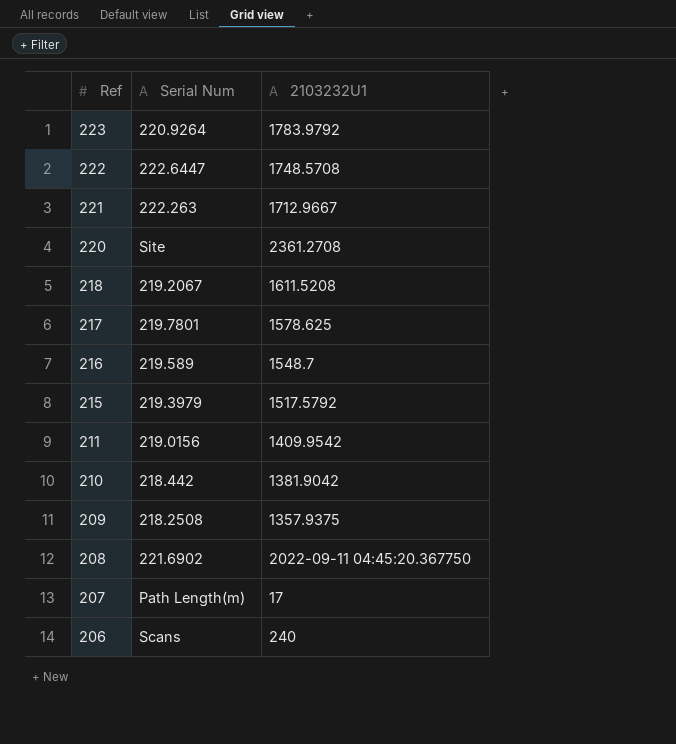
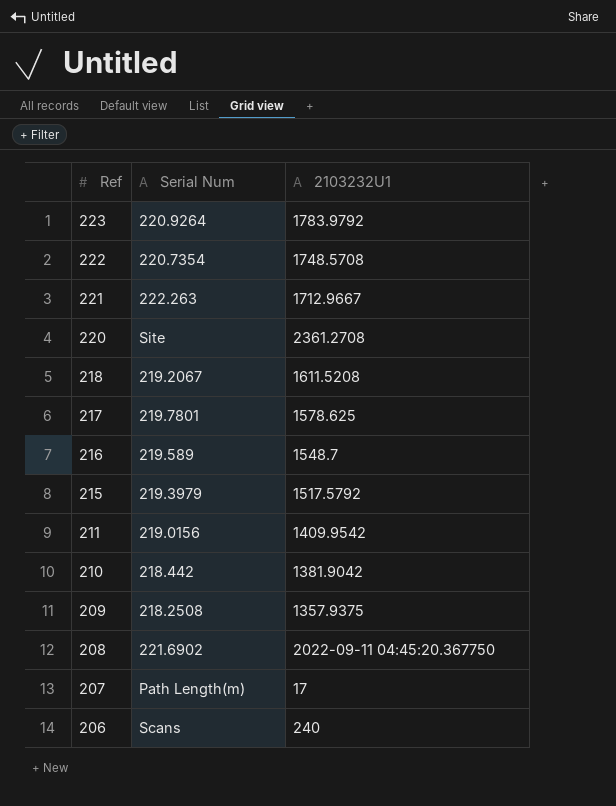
222 | Serial Num: 222.6447 -> 220.7354

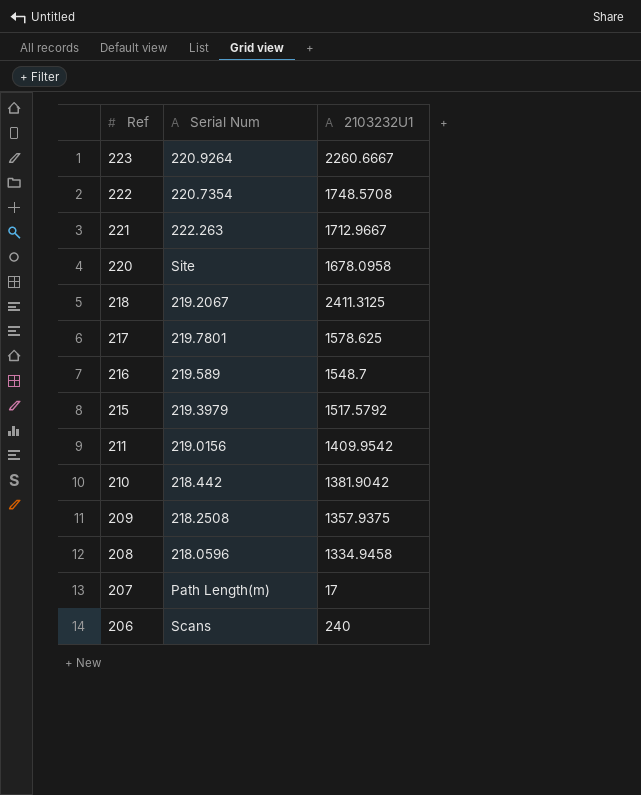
223 | 2103232U1: 1783.9792 -> 2260.6667
220 | 2103232U1: 2361.2708 -> 1678.0958
218 | 2103232U1: 1611.5208 -> 2411.3125
208 | Serial Num: 221.6902 -> 218.0596
208 | 2103232U1: 2022-09-11 04:45:20.367750 -> 1334.9458

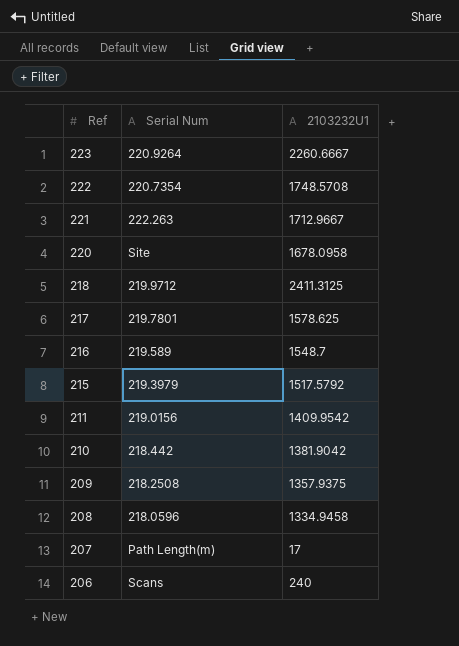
218 | Serial Num: 219.2067 -> 219.9712

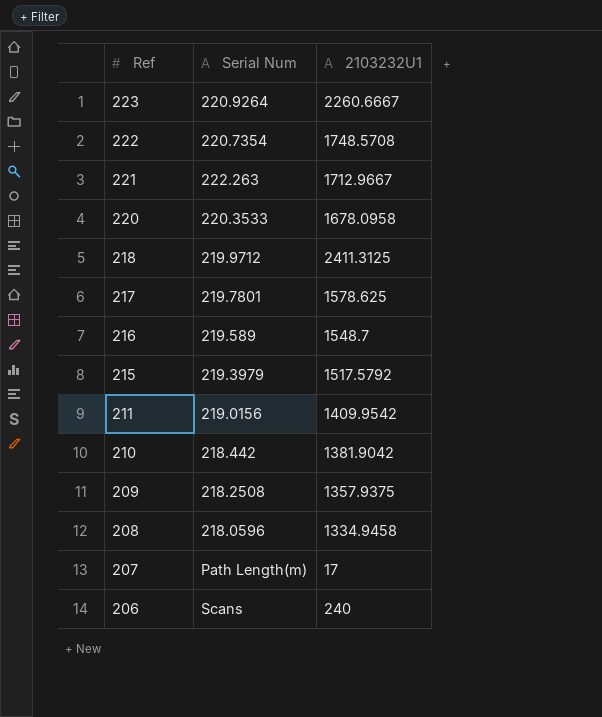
220 | Serial Num: Site -> 220.3533

